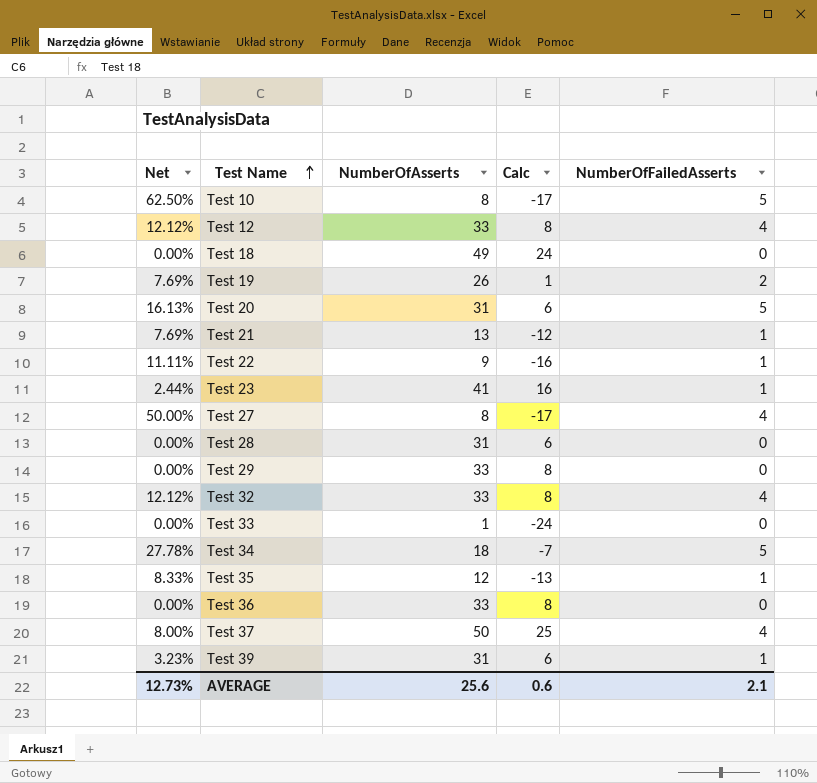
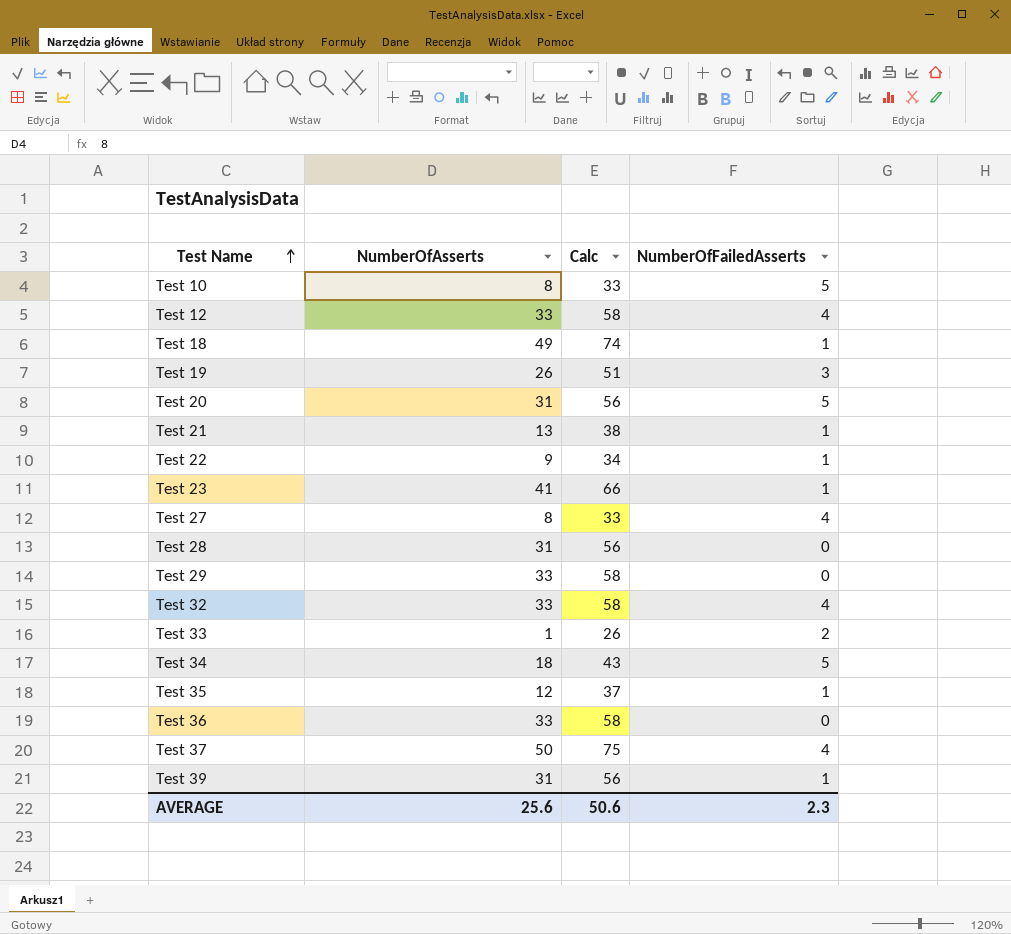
column Net | formula: [NumberOfFailedAsserts] / [NumberOfAsserts] -> none
column Calc | formula: [NumberOfAsserts] - 25 -> [NumberOfAsserts] + 25
Test 18 | NumberOfFailedAsserts: 0 -> 1
Test 19 | NumberOfFailedAsserts: 2 -> 3
Test 33 | NumberOfFailedAsserts: 0 -> 2
AVERAGE | Calc: 0.6 -> 50.6
AVERAGE | NumberOfFailedAsserts: 2.1 -> 2.3

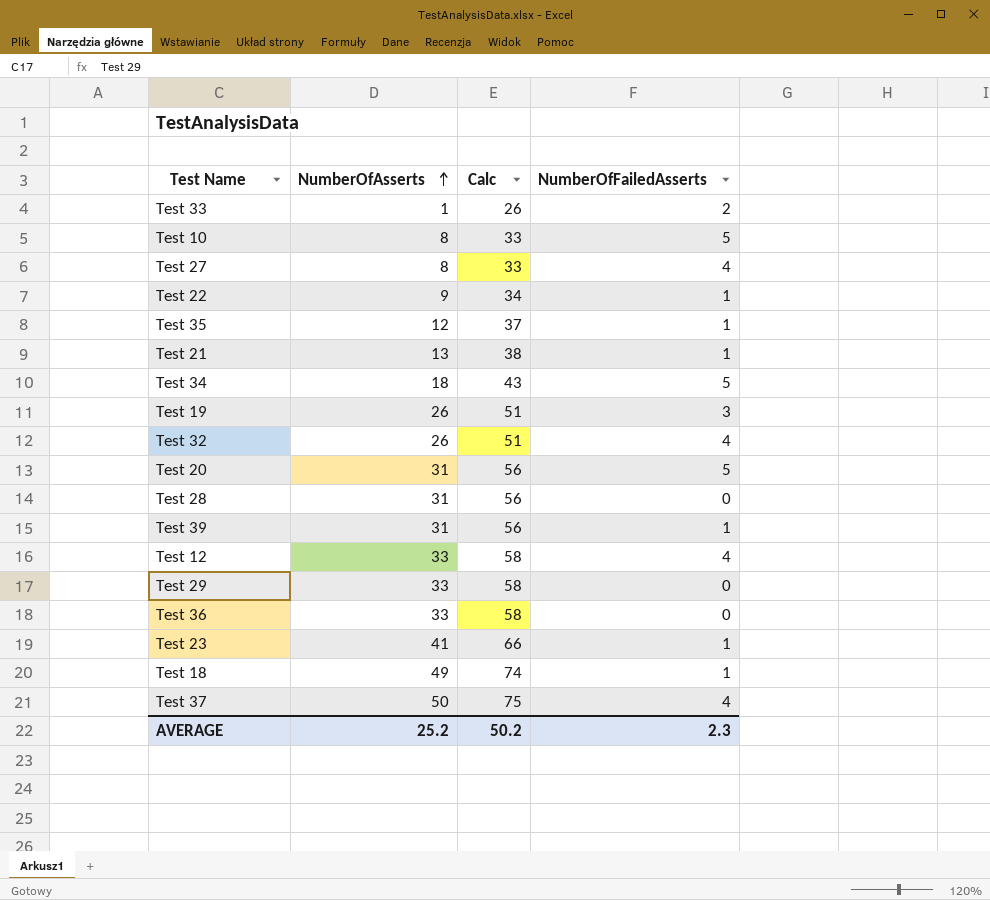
row order: Test Name ascending -> NumberOfAsserts ascending
Test 32 | NumberOfAsserts: 33 -> 26
Test 32 | Calc: 58 -> 51
AVERAGE | NumberOfAsserts: 25.6 -> 25.2
AVERAGE | Calc: 50.6 -> 50.2

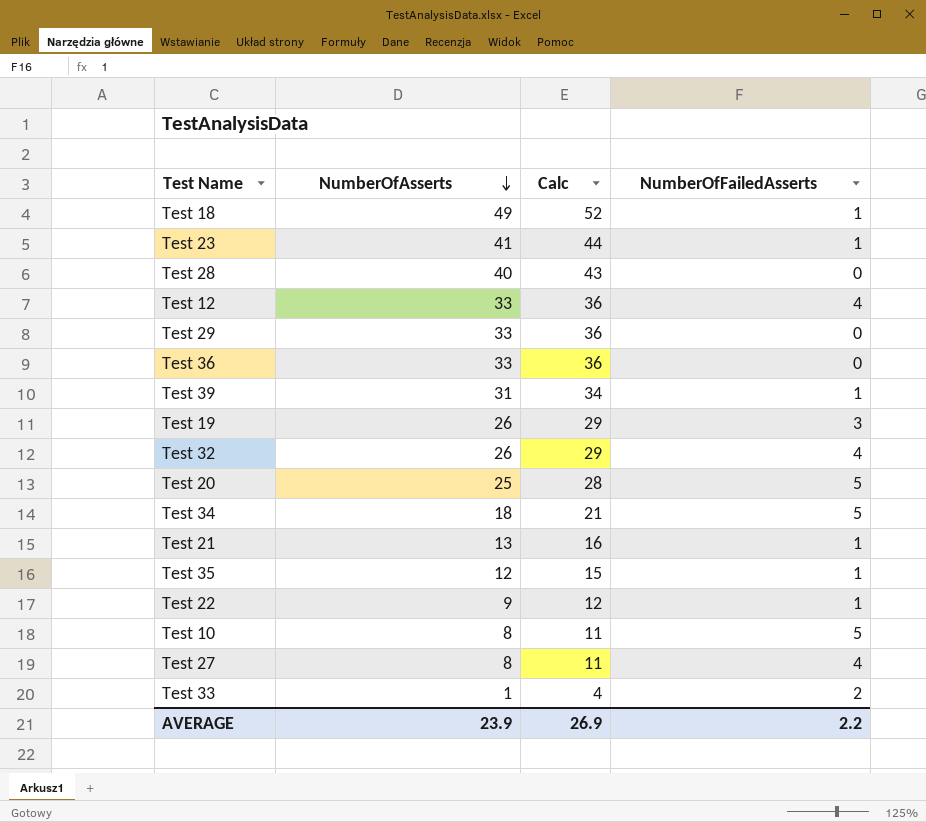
row order: NumberOfAsserts ascending -> NumberOfAsserts descending
column Calc | formula: [NumberOfAsserts] + 25 -> [NumberOfAsserts] + 3
row Test 37: 50 | 75 | 4 -> none
Test 28 | NumberOfAsserts: 31 -> 40
Test 20 | NumberOfAsserts: 31 -> 25
AVERAGE | NumberOfAsserts: 25.2 -> 23.9
AVERAGE | Calc: 50.2 -> 26.9
AVERAGE | NumberOfFailedAsserts: 2.3 -> 2.2

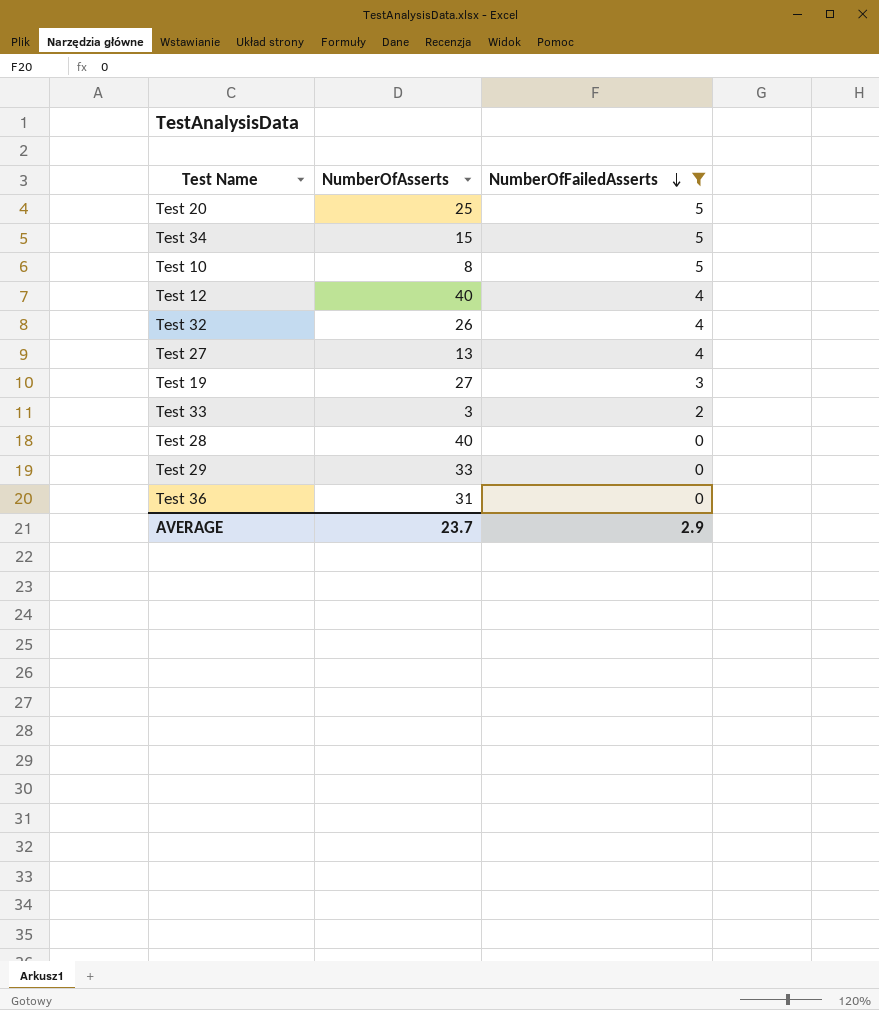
filter: none -> NumberOfFailedAsserts != 1
row order: NumberOfAsserts descending -> NumberOfFailedAsserts descending
column Calc | formula: [NumberOfAsserts] + 3 -> none
Test 34 | NumberOfAsserts: 18 -> 15
Test 12 | NumberOfAsserts: 33 -> 40
Test 27 | NumberOfAsserts: 8 -> 13
Test 19 | NumberOfAsserts: 26 -> 27
Test 33 | NumberOfAsserts: 1 -> 3
Test 36 | NumberOfAsserts: 33 -> 31
AVERAGE | NumberOfAsserts: 23.9 -> 23.7
AVERAGE | NumberOfFailedAsserts: 2.2 -> 2.9

